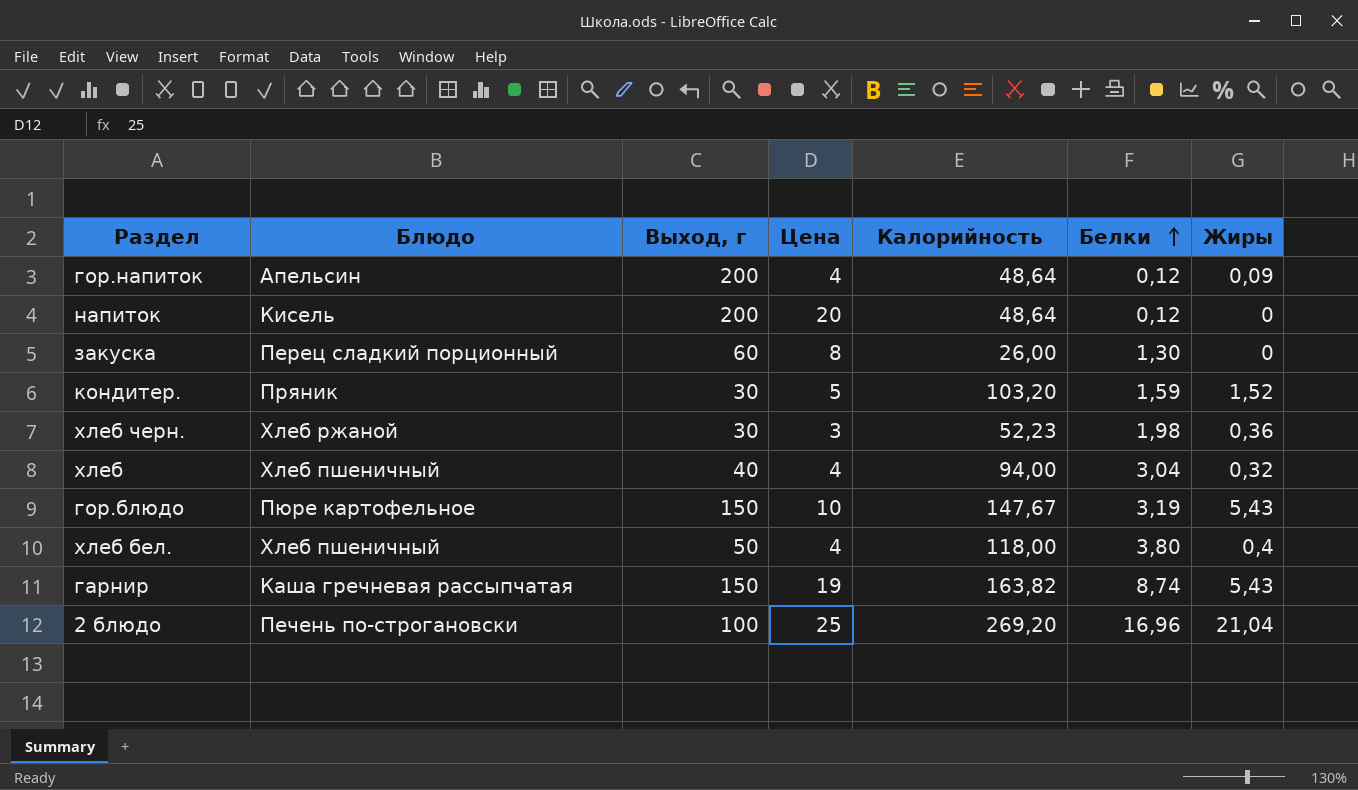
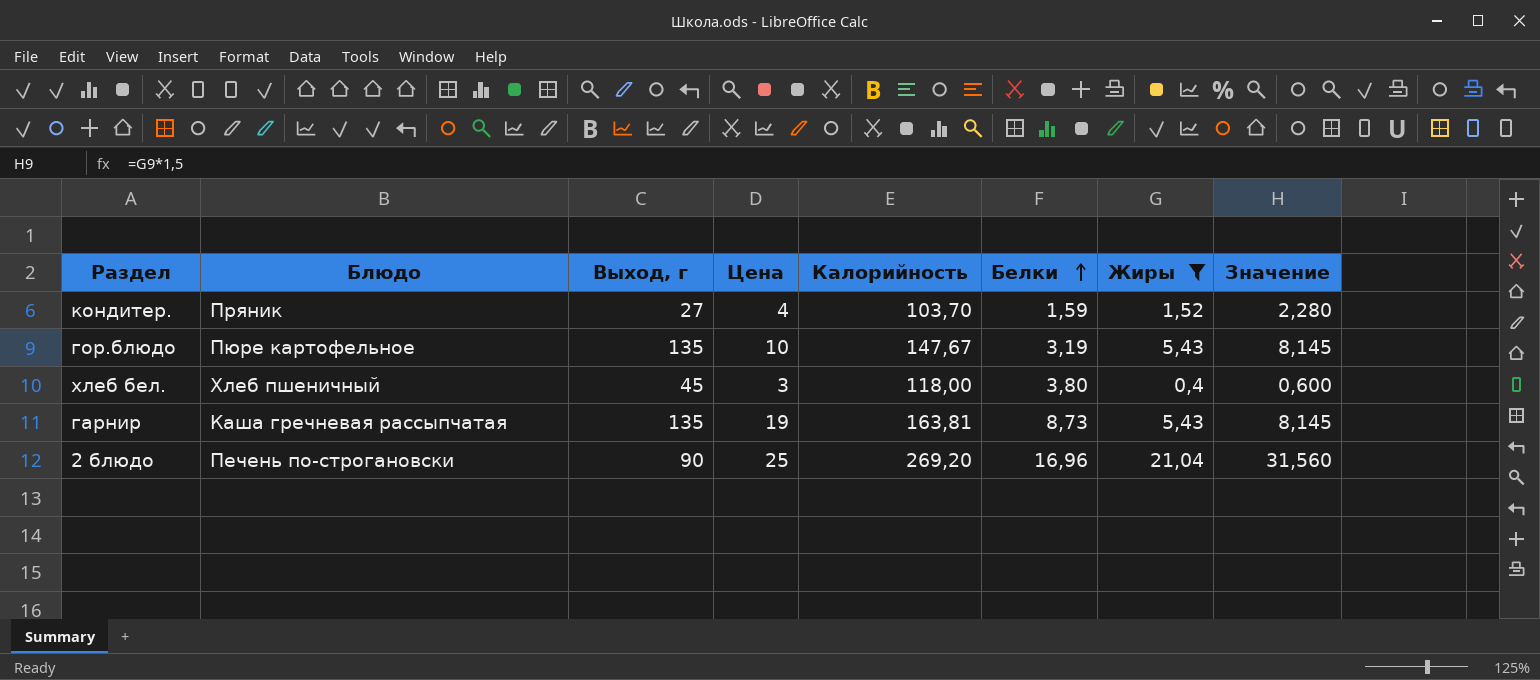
filter: none -> Жиры >= 0,4
column Значение | formula: none -> [Жиры] * 1,5
кондитер. | Выход, г: 30 -> 27
кондитер. | Цена: 5 -> 4
кондитер. | Калорийность: 103,20 -> 103,70
гор.блюдо | Выход, г: 150 -> 135
хлеб бел. | Выход, г: 50 -> 45
хлеб бел. | Цена: 4 -> 3
гарнир | Выход, г: 150 -> 135
гарнир | Калорийность: 163,82 -> 163,81
гарнир | Белки: 8,74 -> 8,73
2 блюдо | Выход, г: 100 -> 90

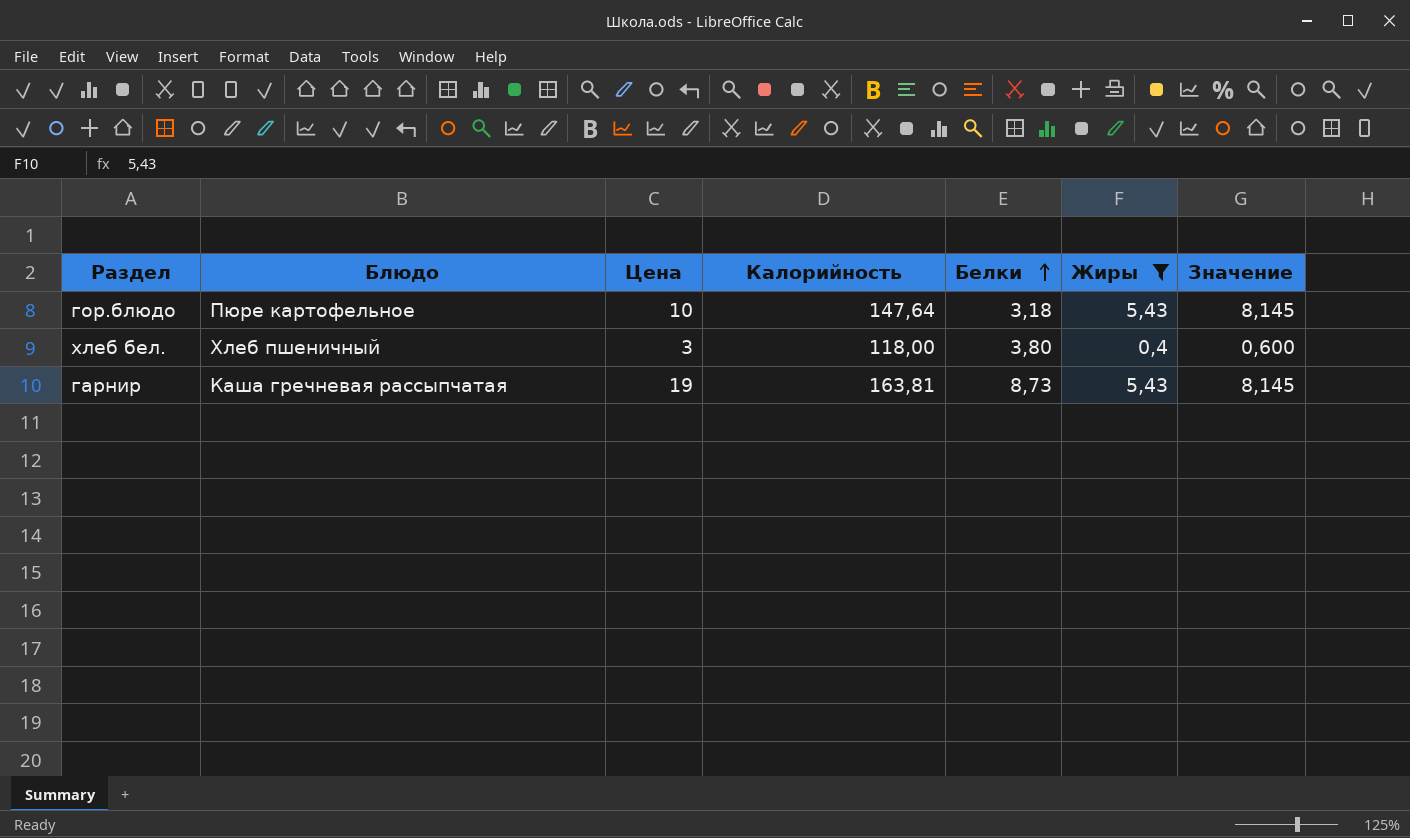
column Выход, г | position: 3 -> none
row кондитер.: Пряник | 27 | 4 | 103,70 | 1,59 | 1,52 | 2,280 -> none
row 2 блюдо: Печень по-строгановски | 90 | 25 | 269,20 | 16,96 | 21,04 | 31,560 -> none
гор.блюдо | Калорийность: 147,67 -> 147,64
гор.блюдо | Белки: 3,19 -> 3,18

